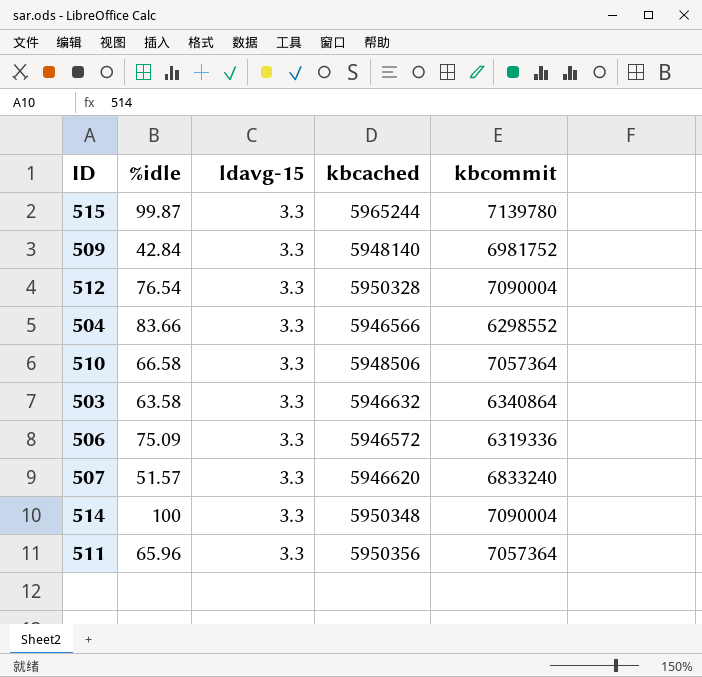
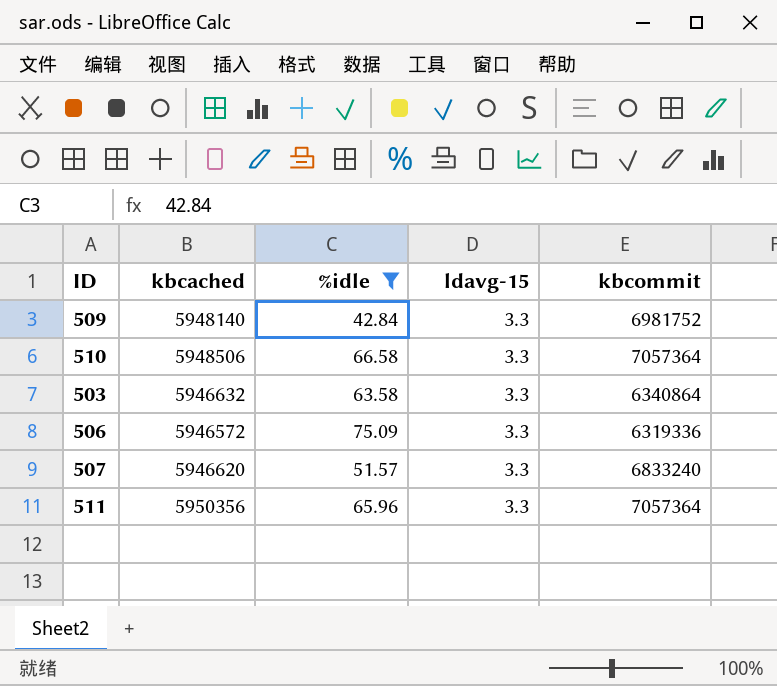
filter: none -> %idle <= 75.09
column kbcached | position: 4 -> 2

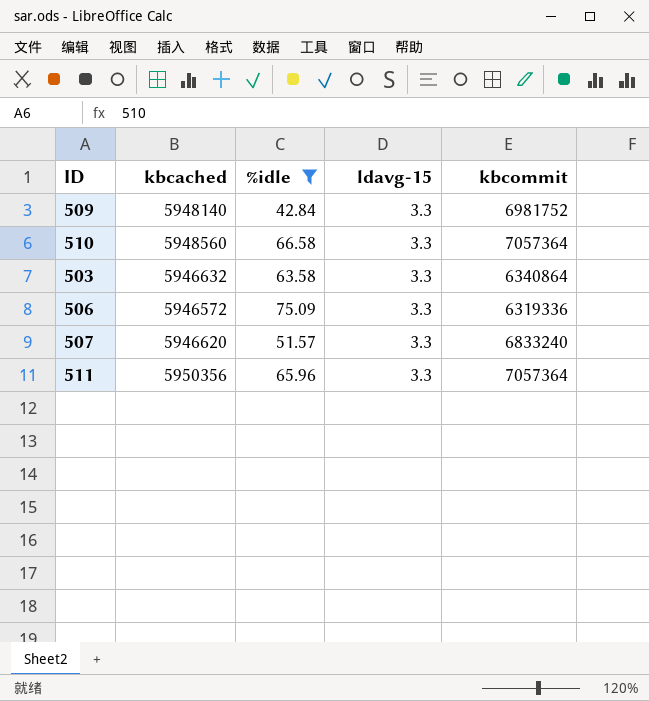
510 | kbcached: 5948506 -> 5948560

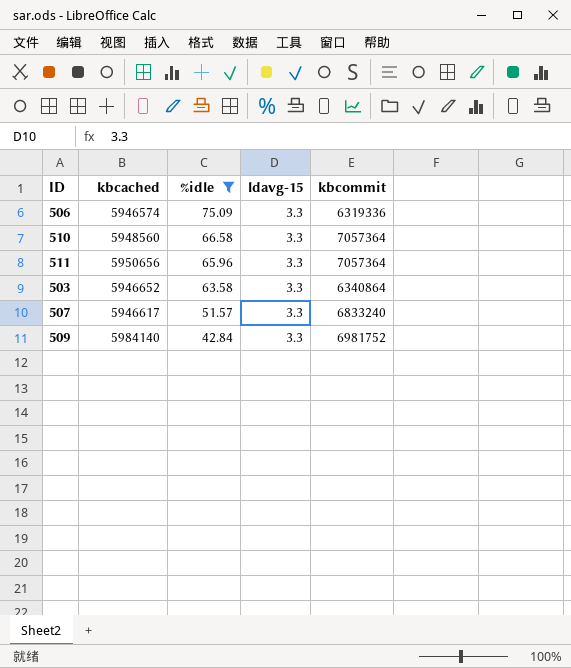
row order: none -> %idle descending
506 | kbcached: 5946572 -> 5946574
511 | kbcached: 5950356 -> 5950656
503 | kbcached: 5946632 -> 5946652
507 | kbcached: 5946620 -> 5946617
509 | kbcached: 5948140 -> 5984140

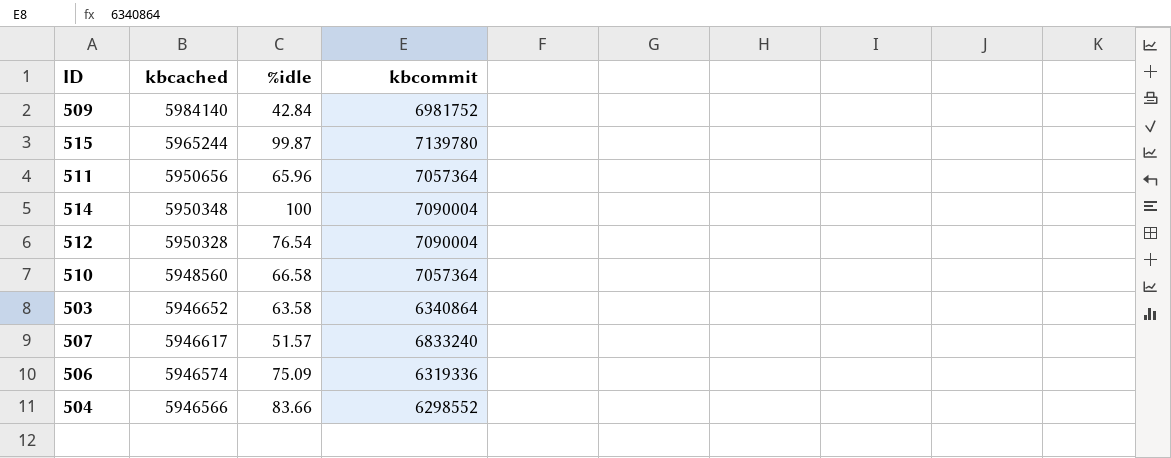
filter: %idle <= 75.09 -> none
row order: %idle descending -> kbcached descending
column ldavg-15 | position: 4 -> none

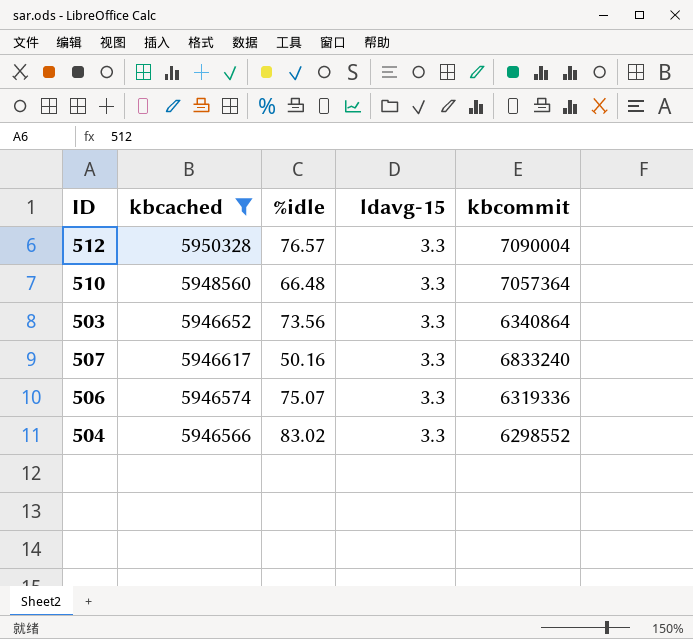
filter: none -> kbcached <= 5950328
column ldavg-15 | position: none -> 4
512 | %idle: 76.54 -> 76.57
510 | %idle: 66.58 -> 66.48
503 | %idle: 63.58 -> 73.56
507 | %idle: 51.57 -> 50.16
506 | %idle: 75.09 -> 75.07
504 | %idle: 83.66 -> 83.02

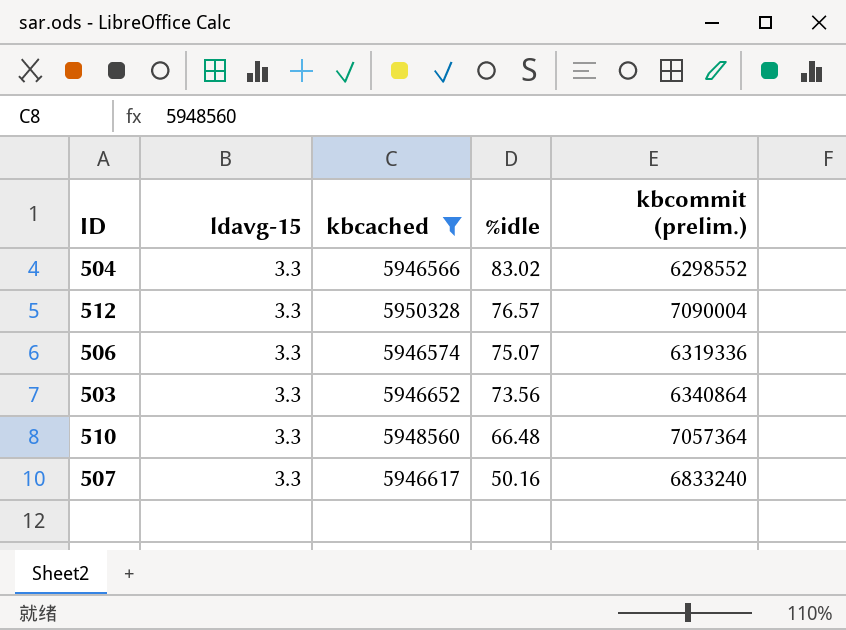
row order: kbcached descending -> %idle descending
column ldavg-15 | position: 4 -> 2
column name: kbcommit -> kbcommit (prelim.)

